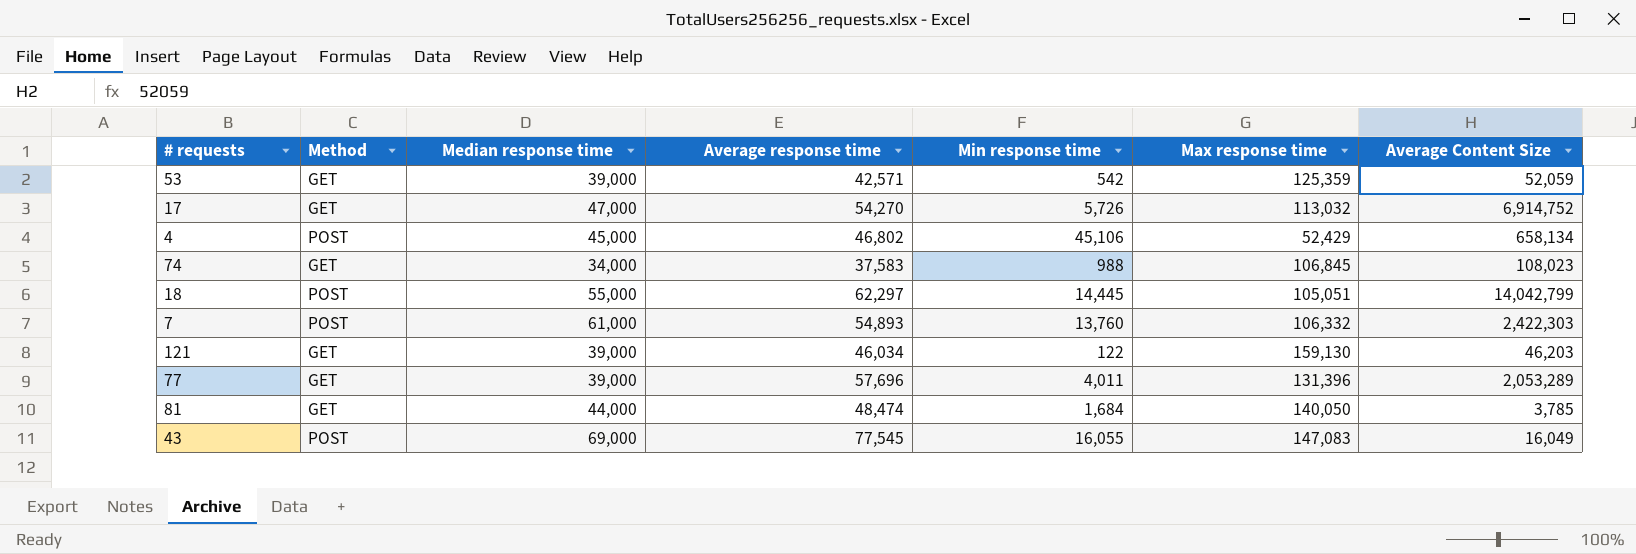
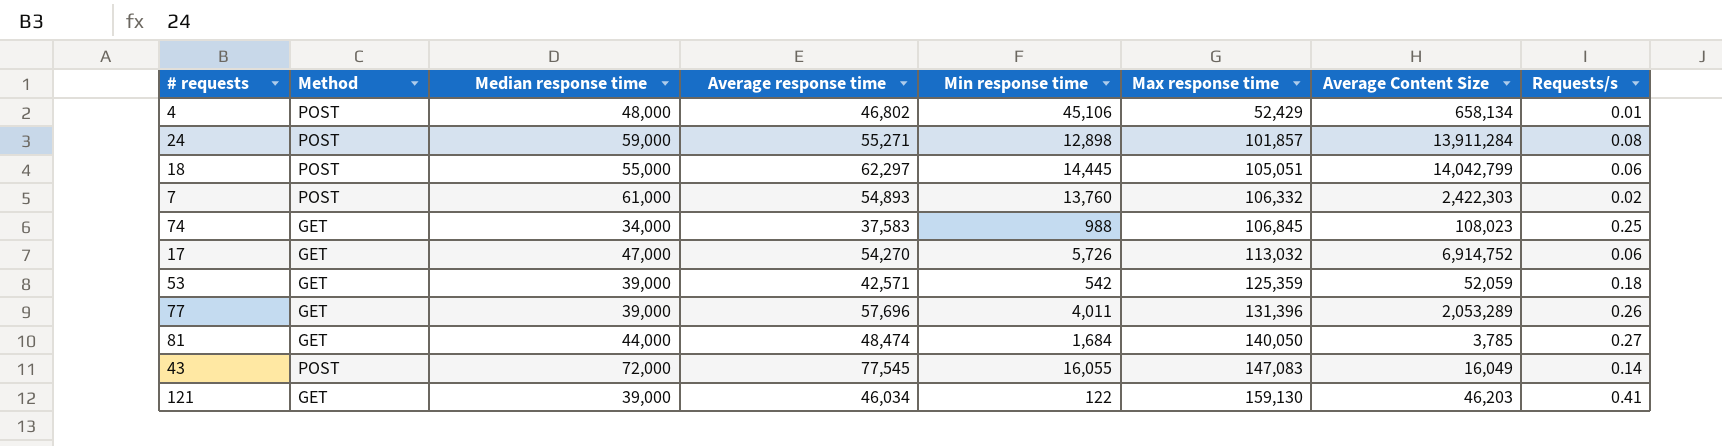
row order: none -> Max response time ascending
column Requests/s | position: none -> 8
4 | Median response time: 45,000 -> 48,000
row 24: none -> POST | 59,000 | 55,271 | 12,898 | 101,857 | 13,911,284 | 0.08
43 | Median response time: 69,000 -> 72,000

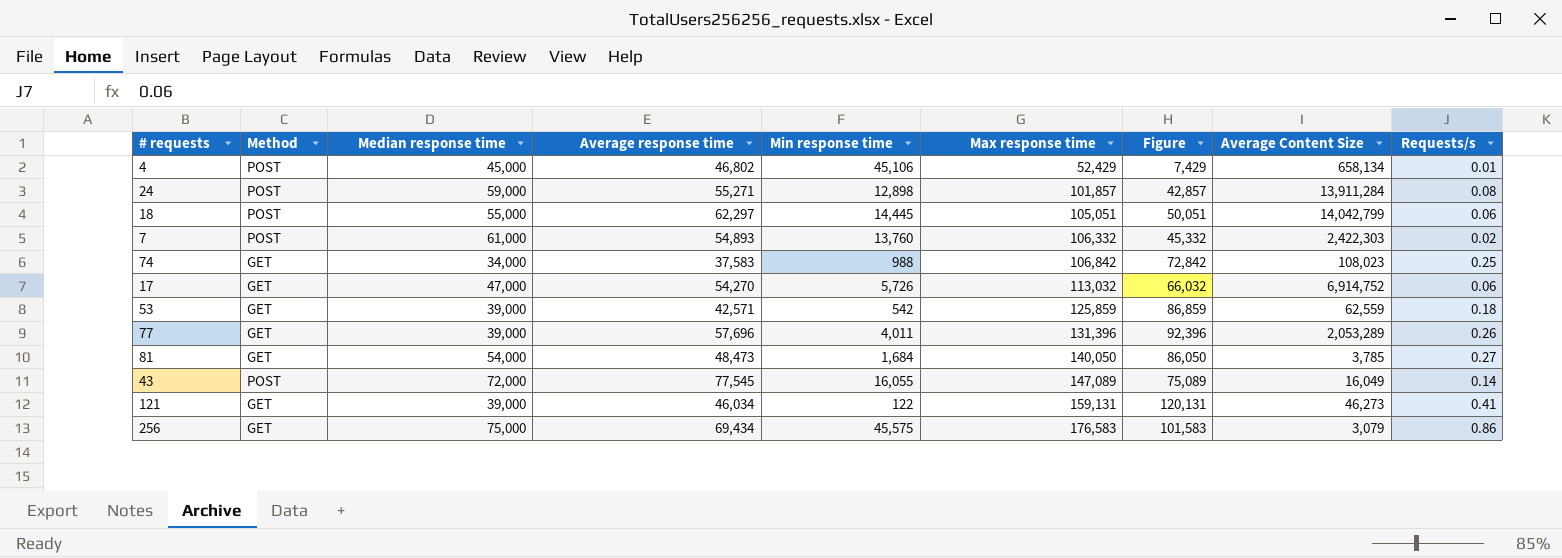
column Figure | formula: none -> [Max response time] - [Median response time]
4 | Median response time: 48,000 -> 45,000
74 | Max response time: 106,845 -> 106,842
53 | Max response time: 125,359 -> 125,859
53 | Average Content Size: 52,059 -> 62,559
81 | Median response time: 44,000 -> 54,000
81 | Average response time: 48,474 -> 48,473
43 | Max response time: 147,083 -> 147,089
121 | Max response time: 159,130 -> 159,131
121 | Average Content Size: 46,203 -> 46,273
row 256: none -> GET | 75,000 | 69,434 | 45,575 | 176,583 | 101,583 | 3,079 | 0.86

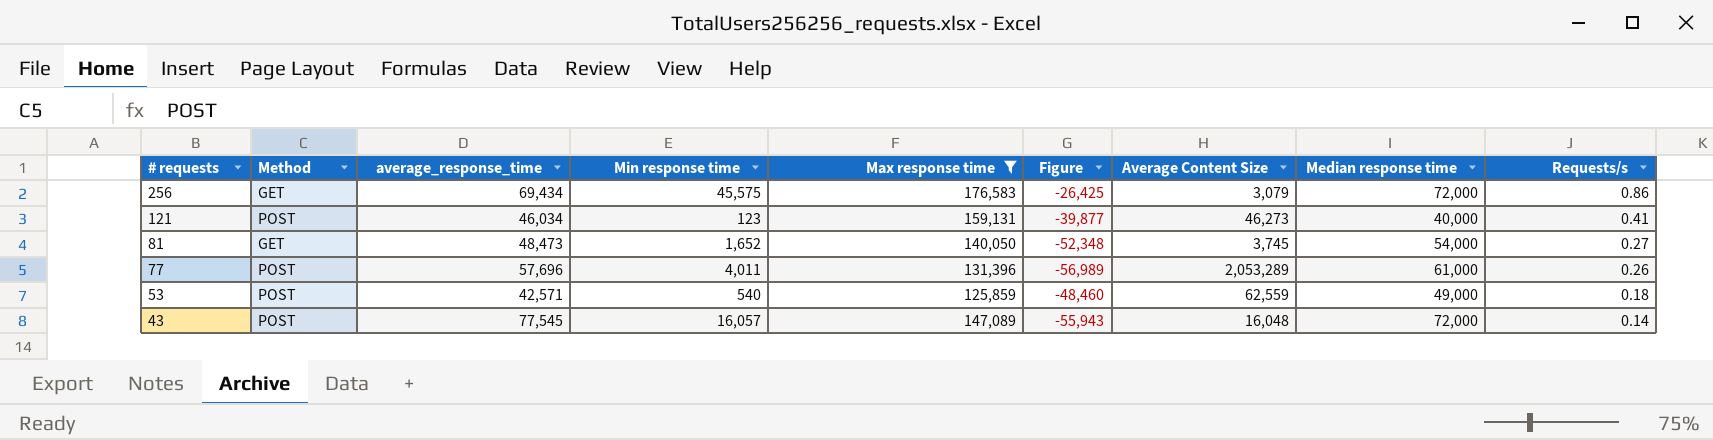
filter: none -> Max response time >= 125,859
row order: Max response time ascending -> # requests descending
column name: Average response time -> average_response_time
column Figure | formula: [Max response time] - [Median response time] -> [Min response time] - [Median response time]
column Median response time | position: 3 -> 8
256 | Median response time: 75,000 -> 72,000
121 | Method: GET -> POST
121 | Min response time: 122 -> 123
121 | Median response time: 39,000 -> 40,000
81 | Min response time: 1,684 -> 1,652
81 | Average Content Size: 3,785 -> 3,745
77 | Method: GET -> POST
77 | Median response time: 39,000 -> 61,000
53 | Method: GET -> POST
53 | Min response time: 542 -> 540
53 | Median response time: 39,000 -> 49,000
43 | Min response time: 16,055 -> 16,057
43 | Average Content Size: 16,049 -> 16,048

